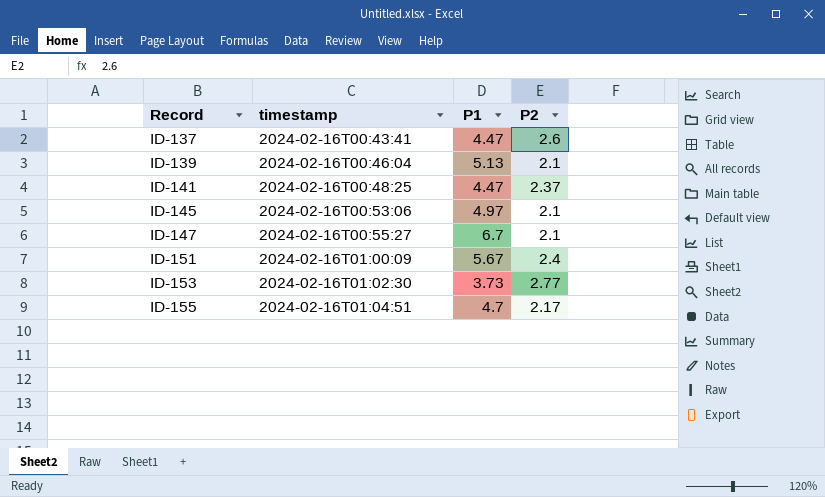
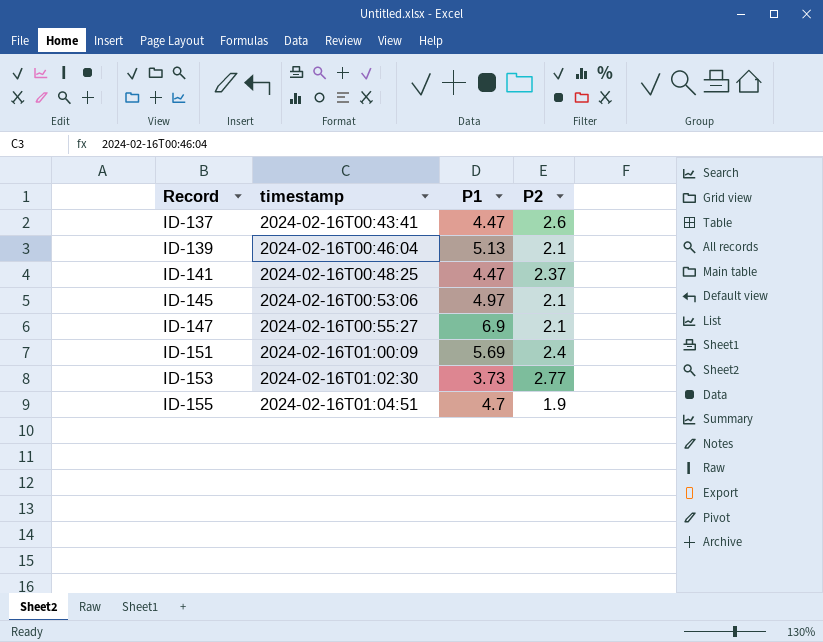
ID-147 | P1: 6.7 -> 6.9
ID-151 | P1: 5.67 -> 5.69
ID-155 | P2: 2.17 -> 1.9

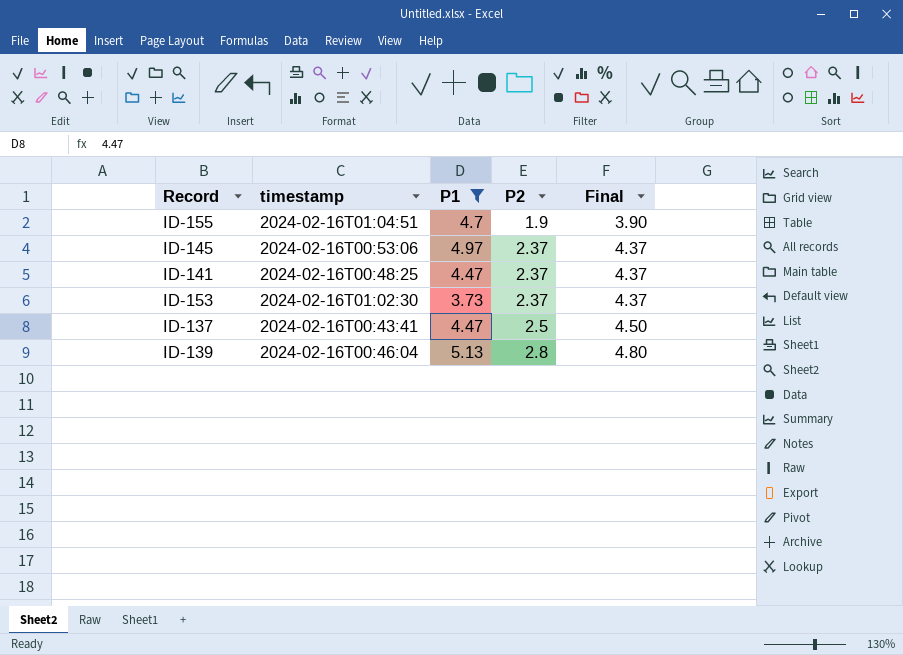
filter: none -> P1 <= 5.13
row order: Record ascending -> P2 ascending
column Final | formula: none -> [P2] + 2
ID-145 | P2: 2.1 -> 2.37
ID-153 | P2: 2.77 -> 2.37
ID-137 | P2: 2.6 -> 2.5
ID-139 | P2: 2.1 -> 2.8

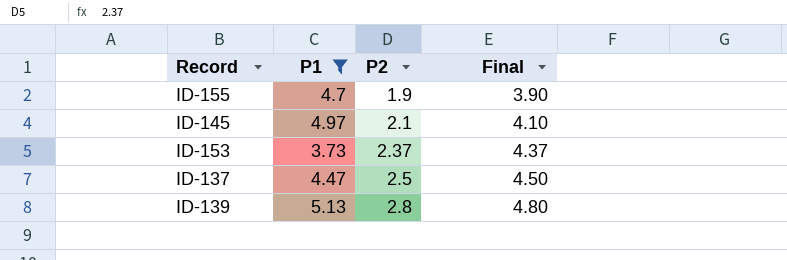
column timestamp | position: 2 -> none
row ID-141: 2024-02-16T00:48:25 | 4.47 | 2.37 | 4.37 -> none
ID-145 | P2: 2.37 -> 2.1
ID-145 | Final: 4.37 -> 4.10

